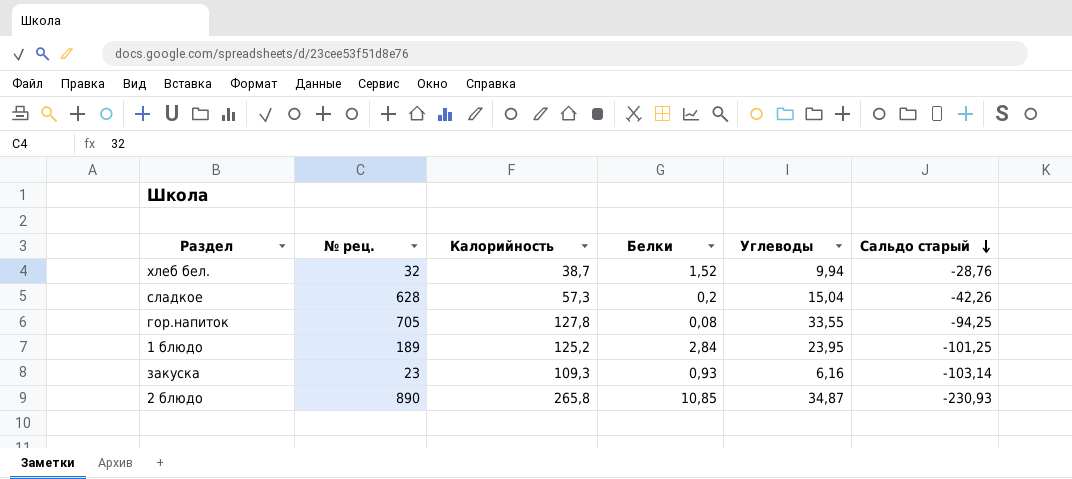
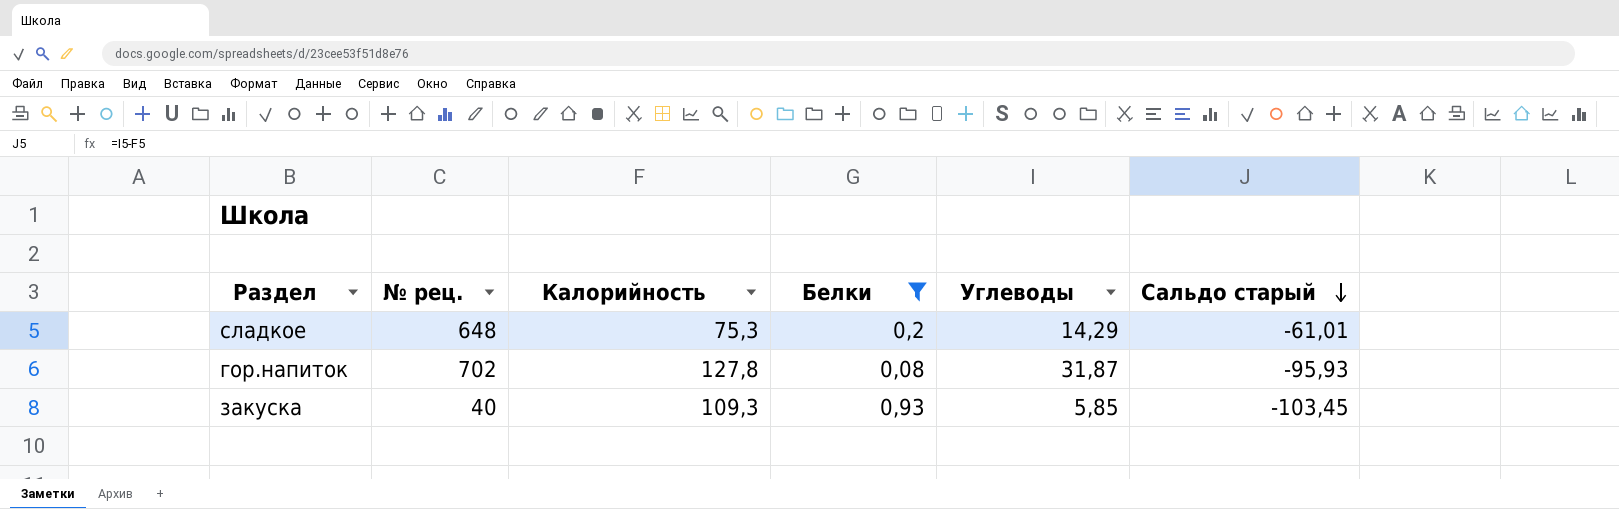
filter: none -> Белки <= 0,93
сладкое | № рец.: 628 -> 648
сладкое | Калорийность: 57,3 -> 75,3
сладкое | Углеводы: 15,04 -> 14,29
сладкое | Сальдо старый: -42,26 -> -61,01
гор.напиток | № рец.: 705 -> 702
гор.напиток | Углеводы: 33,55 -> 31,87
гор.напиток | Сальдо старый: -94,25 -> -95,93
закуска | № рец.: 23 -> 40
закуска | Углеводы: 6,16 -> 5,85
закуска | Сальдо старый: -103,14 -> -103,45

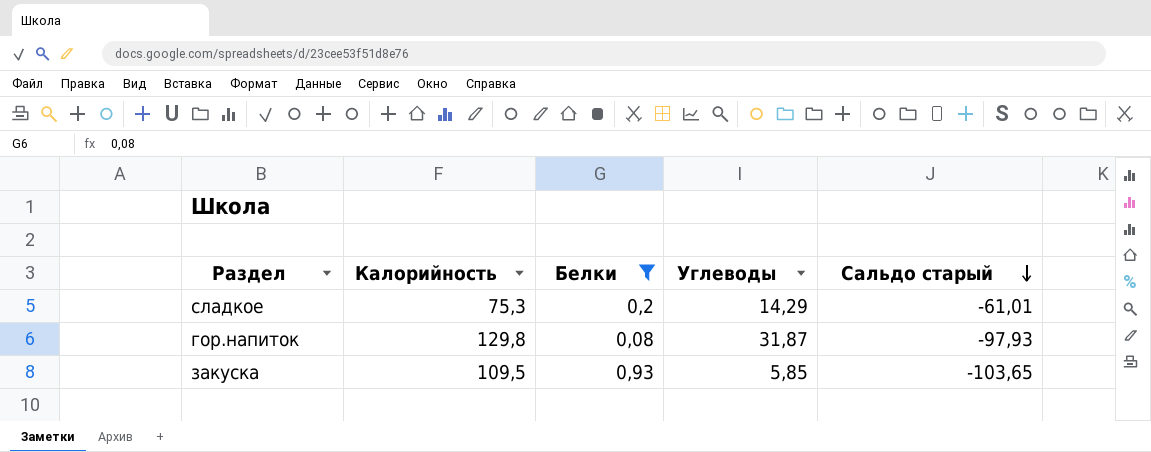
column № рец. | position: 2 -> none
гор.напиток | Калорийность: 127,8 -> 129,8
гор.напиток | Сальдо старый: -95,93 -> -97,93
закуска | Калорийность: 109,3 -> 109,5
закуска | Сальдо старый: -103,45 -> -103,65

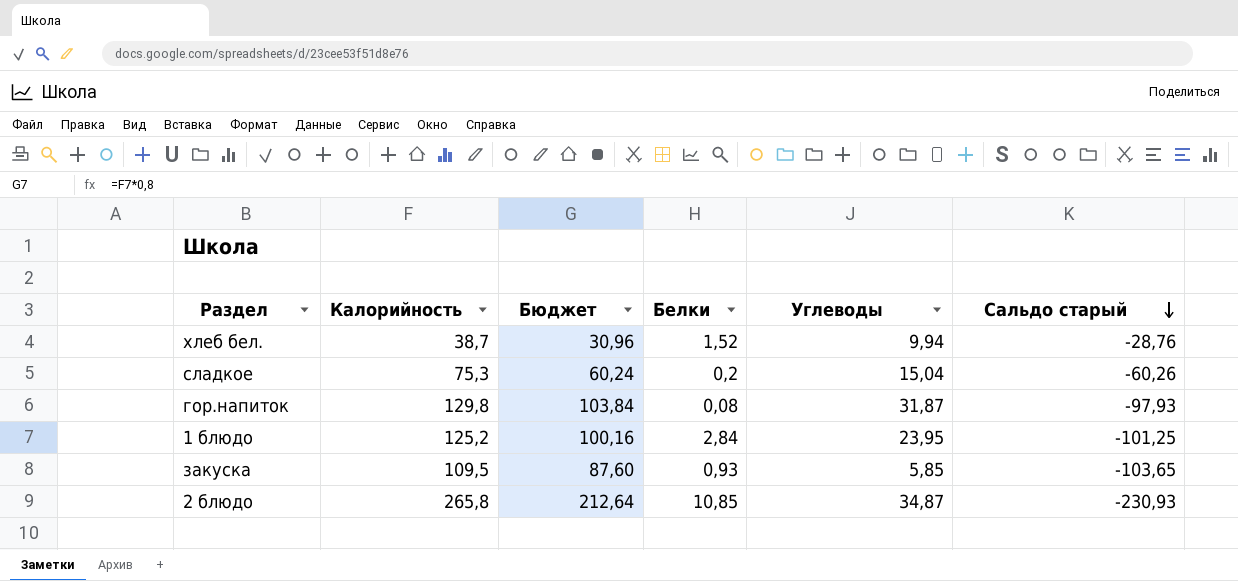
filter: Белки <= 0,93 -> none
column Бюджет | formula: none -> [Калорийность] * 0,8
сладкое | Углеводы: 14,29 -> 15,04
сладкое | Сальдо старый: -61,01 -> -60,26

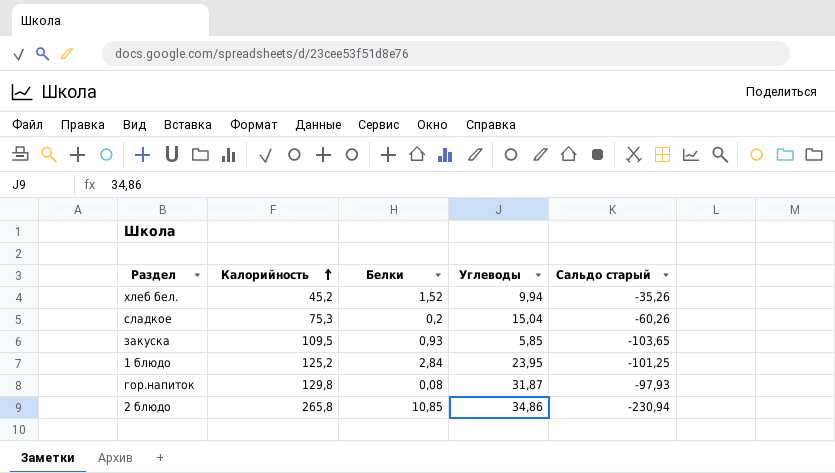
row order: Сальдо старый descending -> Калорийность ascending
column Бюджет | formula: [Калорийность] * 0,8 -> none
хлеб бел. | Калорийность: 38,7 -> 45,2
хлеб бел. | Сальдо старый: -28,76 -> -35,26
2 блюдо | Углеводы: 34,87 -> 34,86
2 блюдо | Сальдо старый: -230,93 -> -230,94

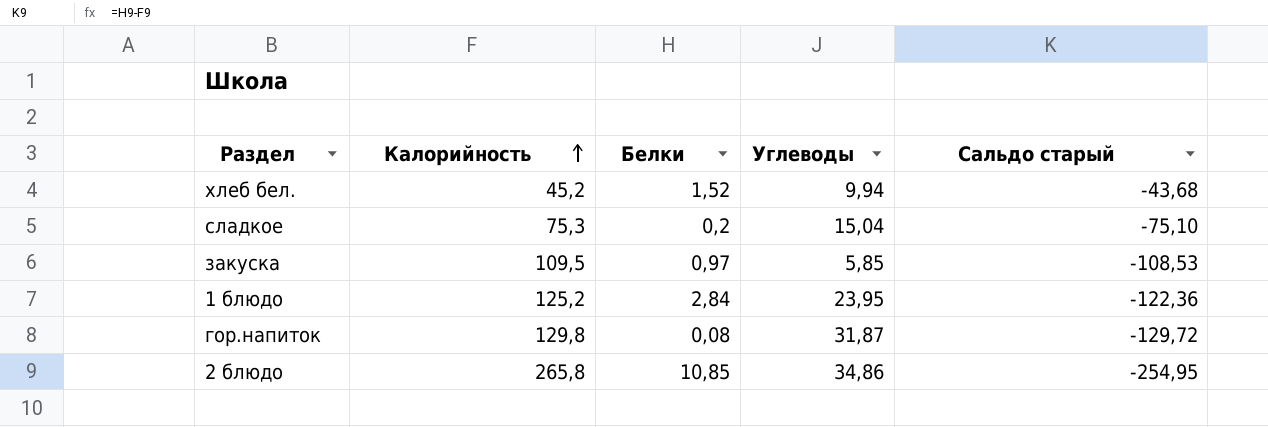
column Сальдо старый | formula: [Углеводы] - [Калорийность] -> [Белки] - [Калорийность]
закуска | Белки: 0,93 -> 0,97

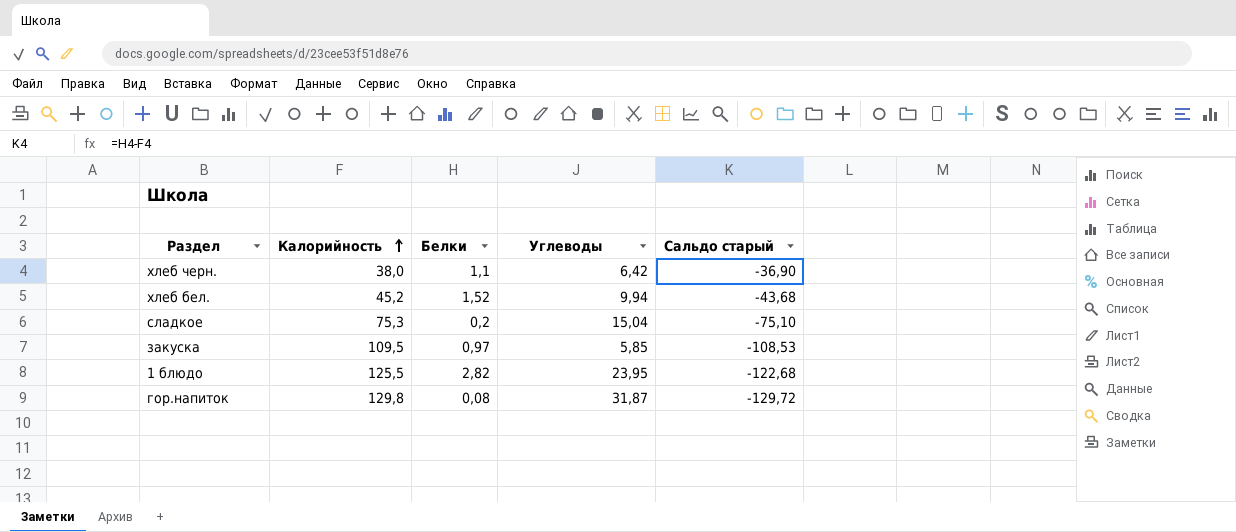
row 2 блюдо: 265,8 | 10,85 | 34,86 | -254,95 -> none
row хлеб черн.: none -> 38,0 | 1,1 | 6,42 | -36,90
1 блюдо | Калорийность: 125,2 -> 125,5
1 блюдо | Белки: 2,84 -> 2,82
1 блюдо | Сальдо старый: -122,36 -> -122,68

